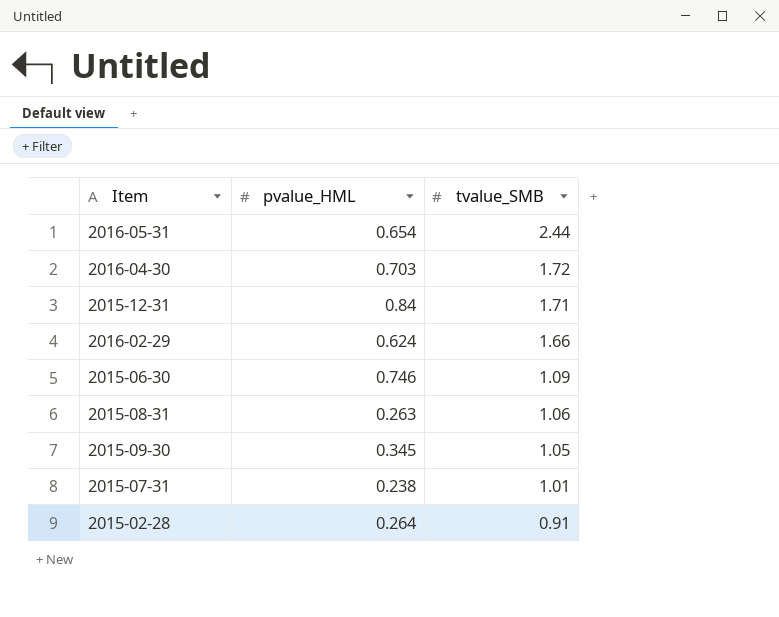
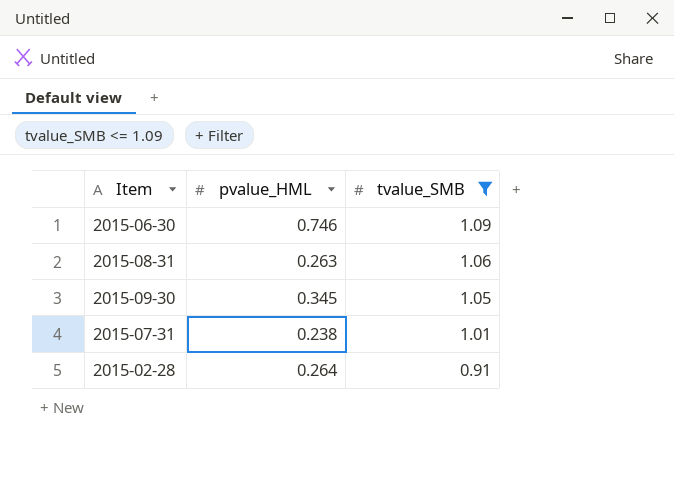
filter: none -> tvalue_SMB <= 1.09

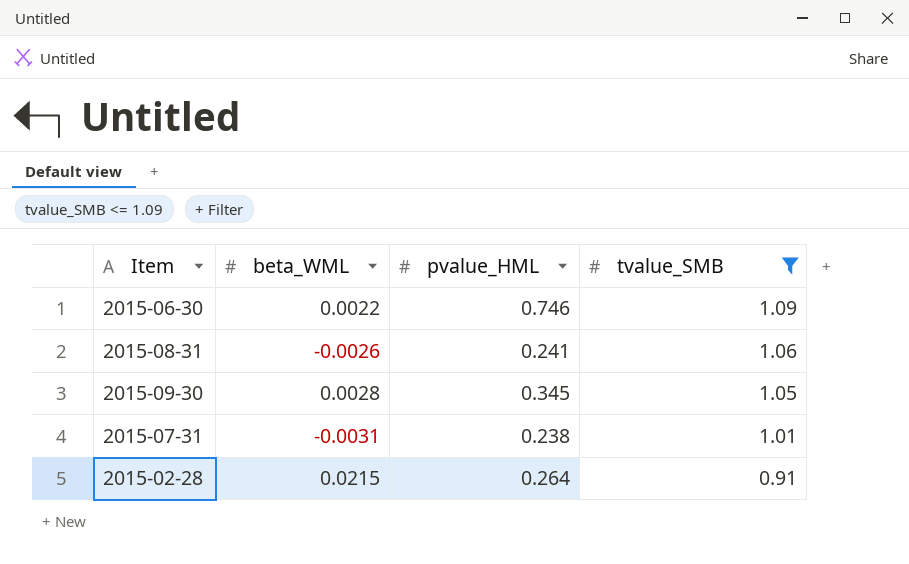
column beta_WML | position: none -> 2
2015-08-31 | pvalue_HML: 0.263 -> 0.241

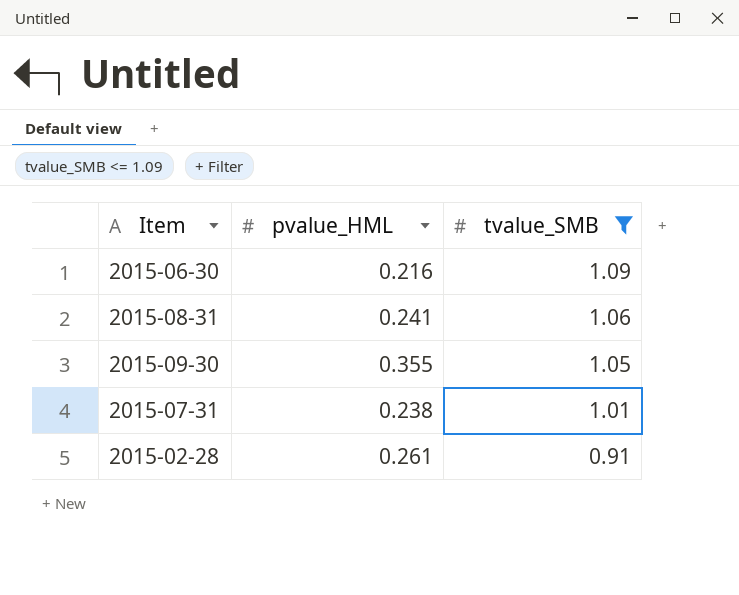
column beta_WML | position: 2 -> none
2015-06-30 | pvalue_HML: 0.746 -> 0.216
2015-09-30 | pvalue_HML: 0.345 -> 0.355
2015-02-28 | pvalue_HML: 0.264 -> 0.261

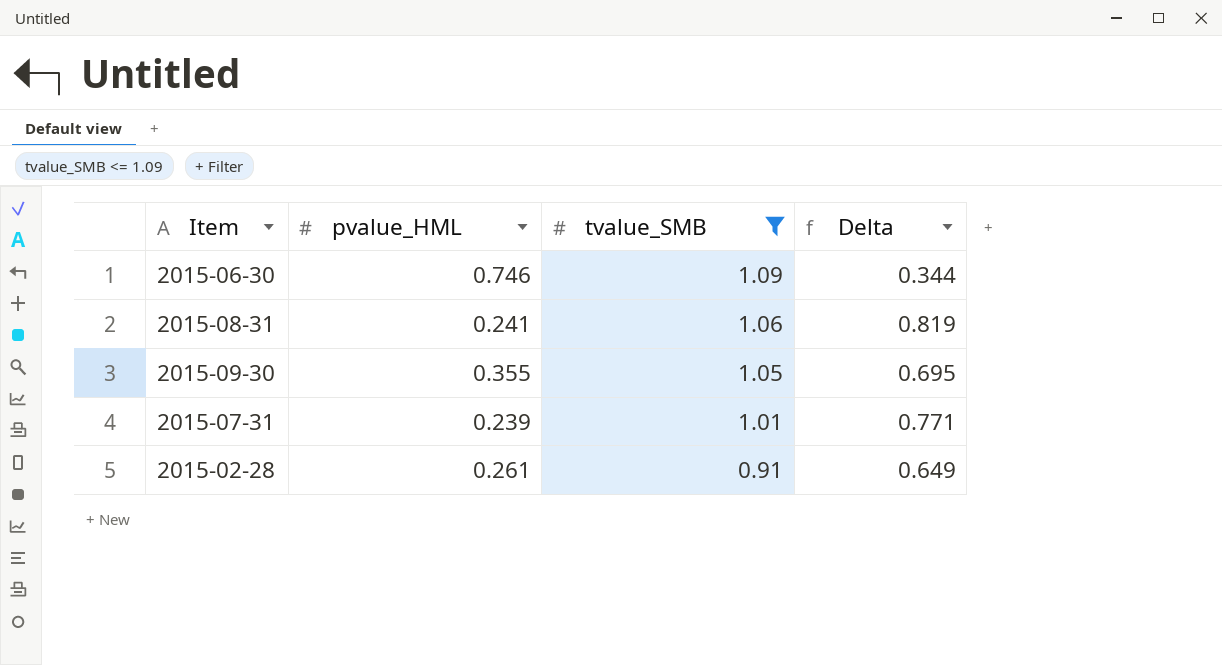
column Delta | formula: none -> [tvalue_SMB] - [pvalue_HML]
2015-06-30 | pvalue_HML: 0.216 -> 0.746
2015-07-31 | pvalue_HML: 0.238 -> 0.239

